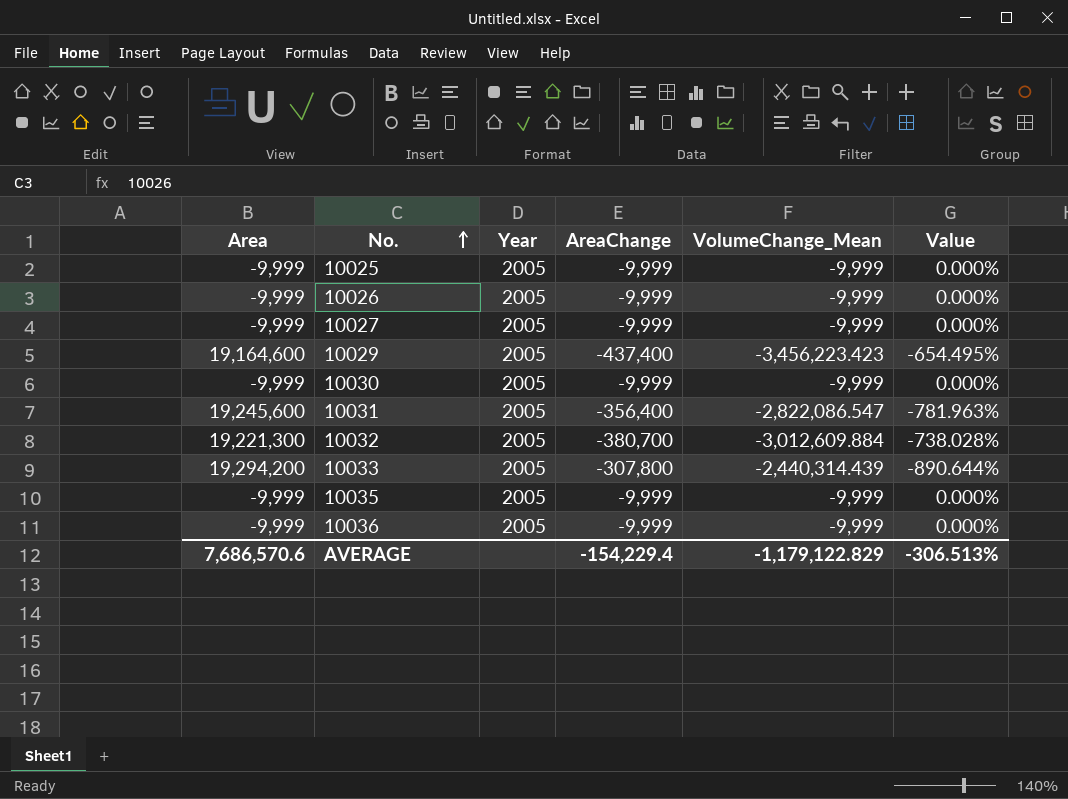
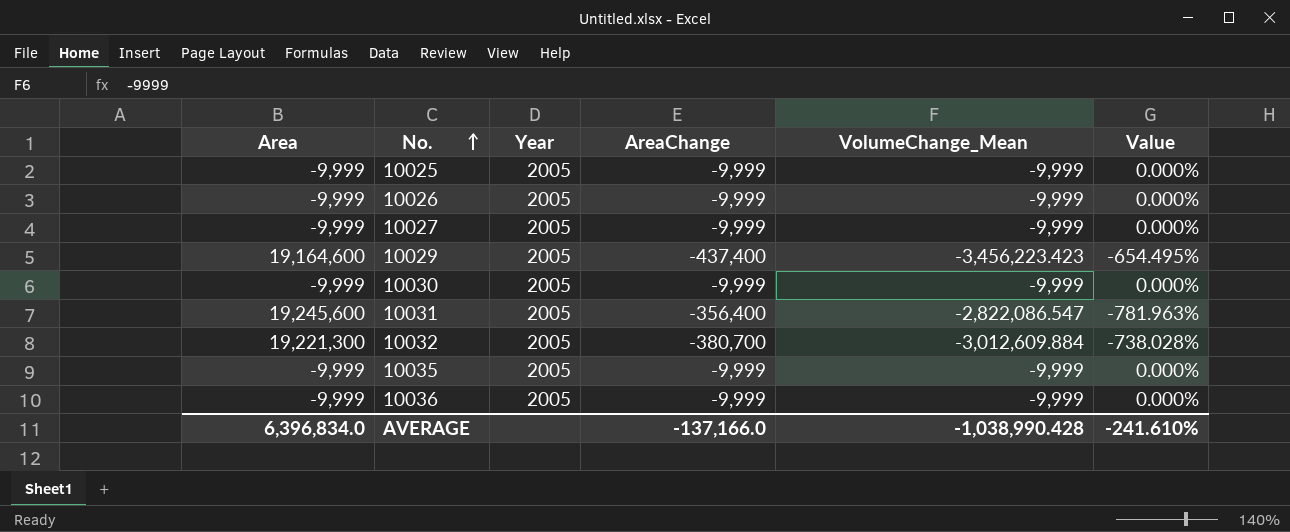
row 10033: 19,294,200 | 2005 | -307,800 | -2,440,314.439 | -890.644% -> none
AVERAGE | Area: 7,686,570.6 -> 6,396,834.0
AVERAGE | AreaChange: -154,229.4 -> -137,166.0
AVERAGE | VolumeChange_Mean: -1,179,122.829 -> -1,038,990.428
AVERAGE | Value: -306.513% -> -241.610%

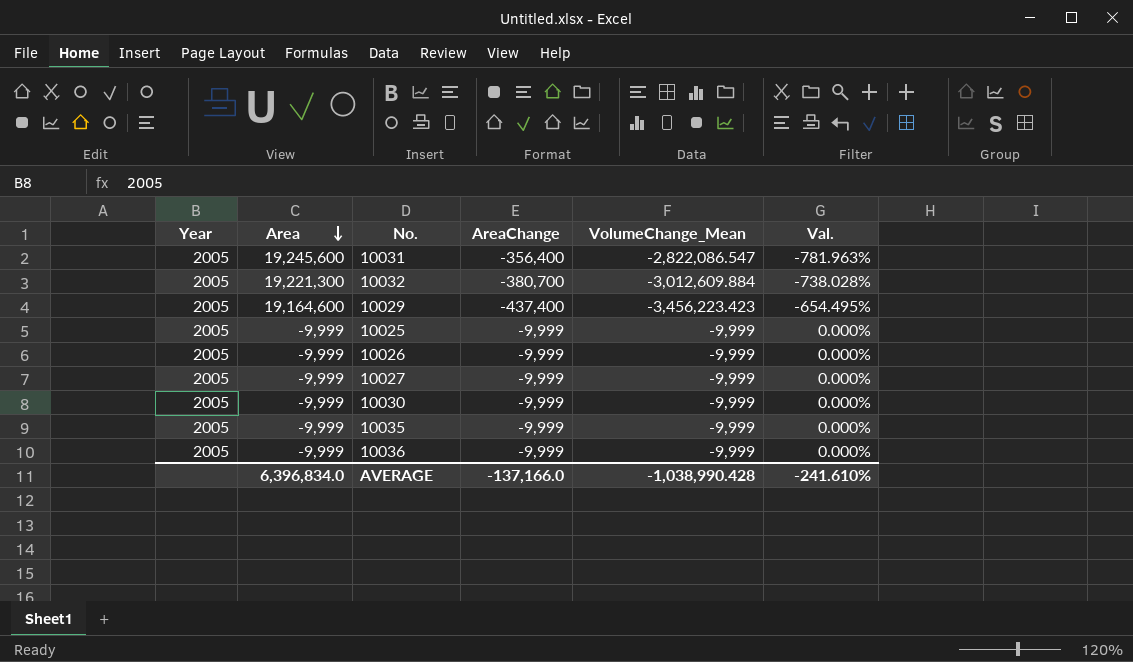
row order: No. ascending -> Area descending
column Year | position: 3 -> 1
column name: Value -> Val.

